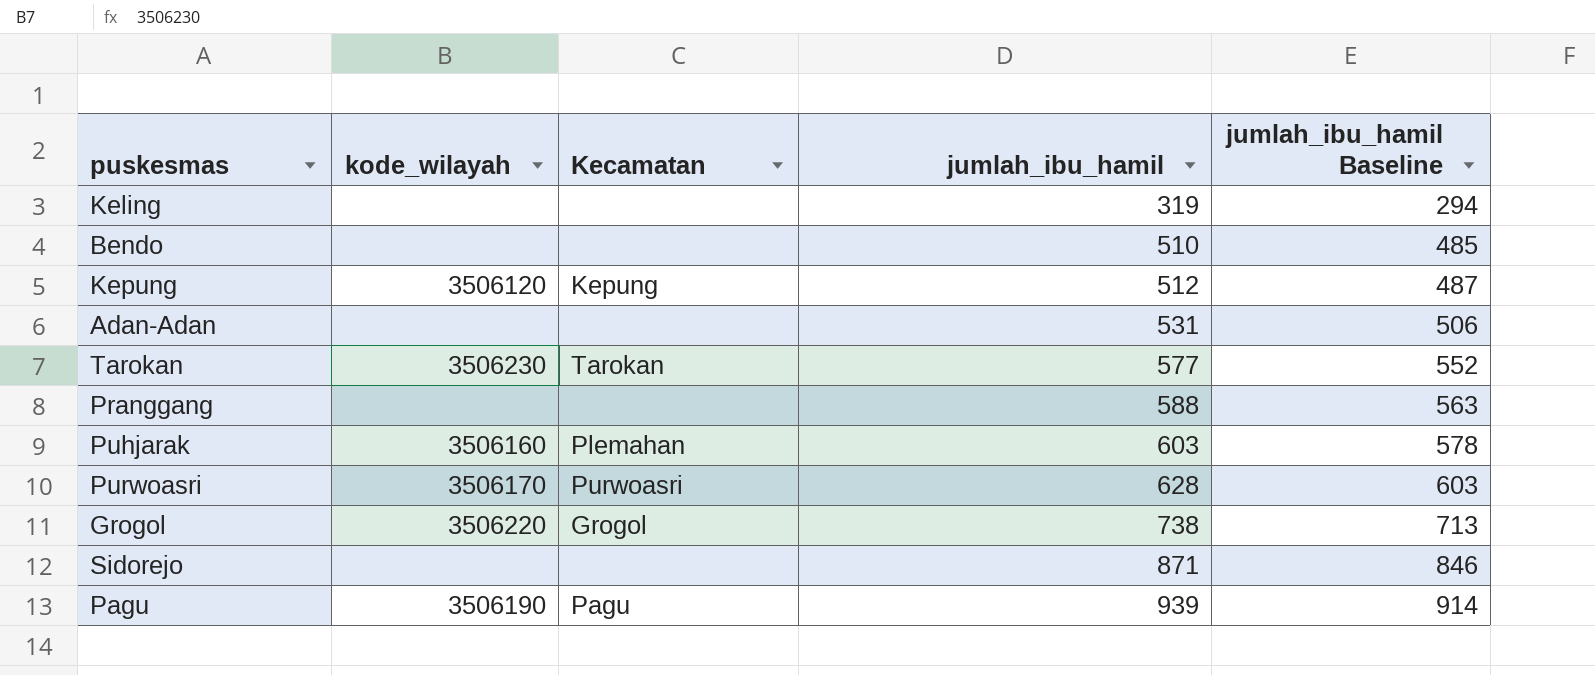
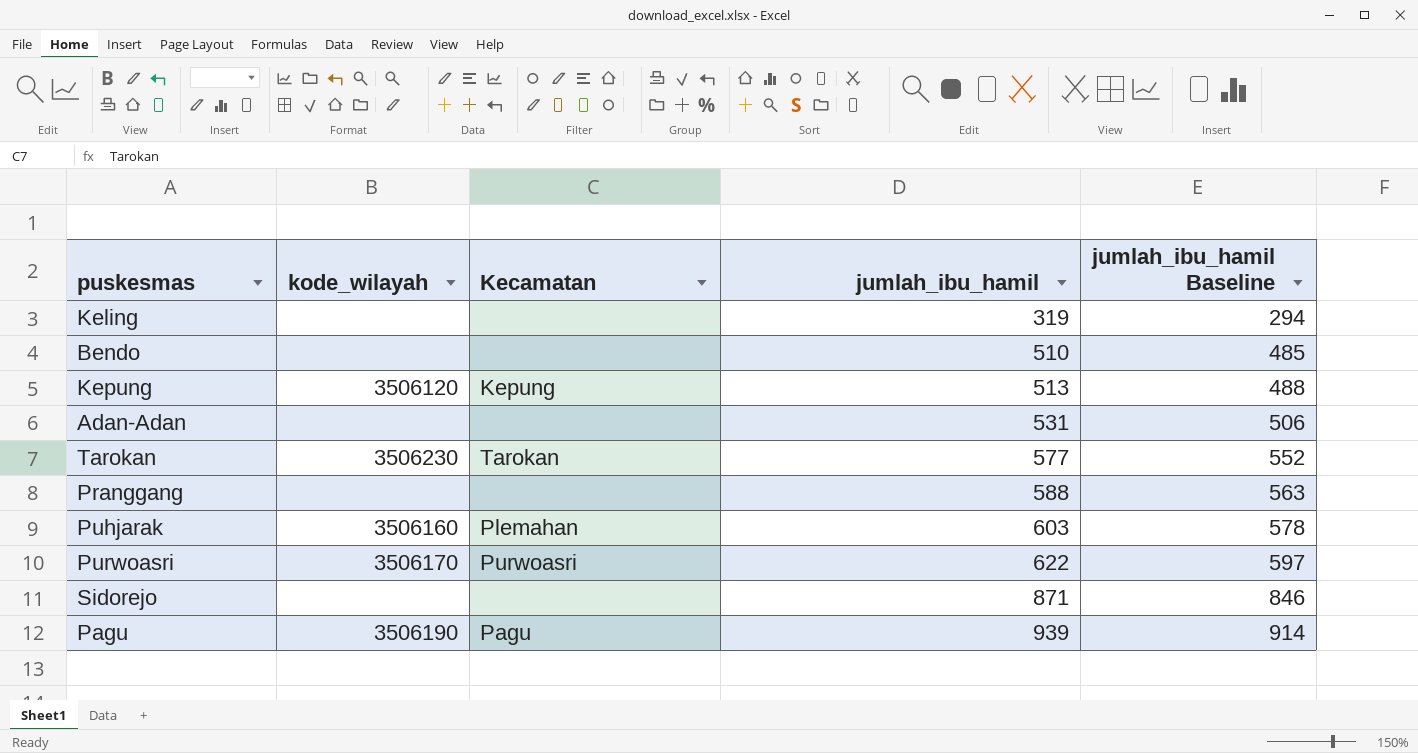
row Grogol: 3506220 | Grogol | 738 | 713 -> none
Kepung | jumlah_ibu_hamil: 512 -> 513
Kepung | jumlah_ibu_hamil Baseline: 487 -> 488
Purwoasri | jumlah_ibu_hamil: 628 -> 622
Purwoasri | jumlah_ibu_hamil Baseline: 603 -> 597

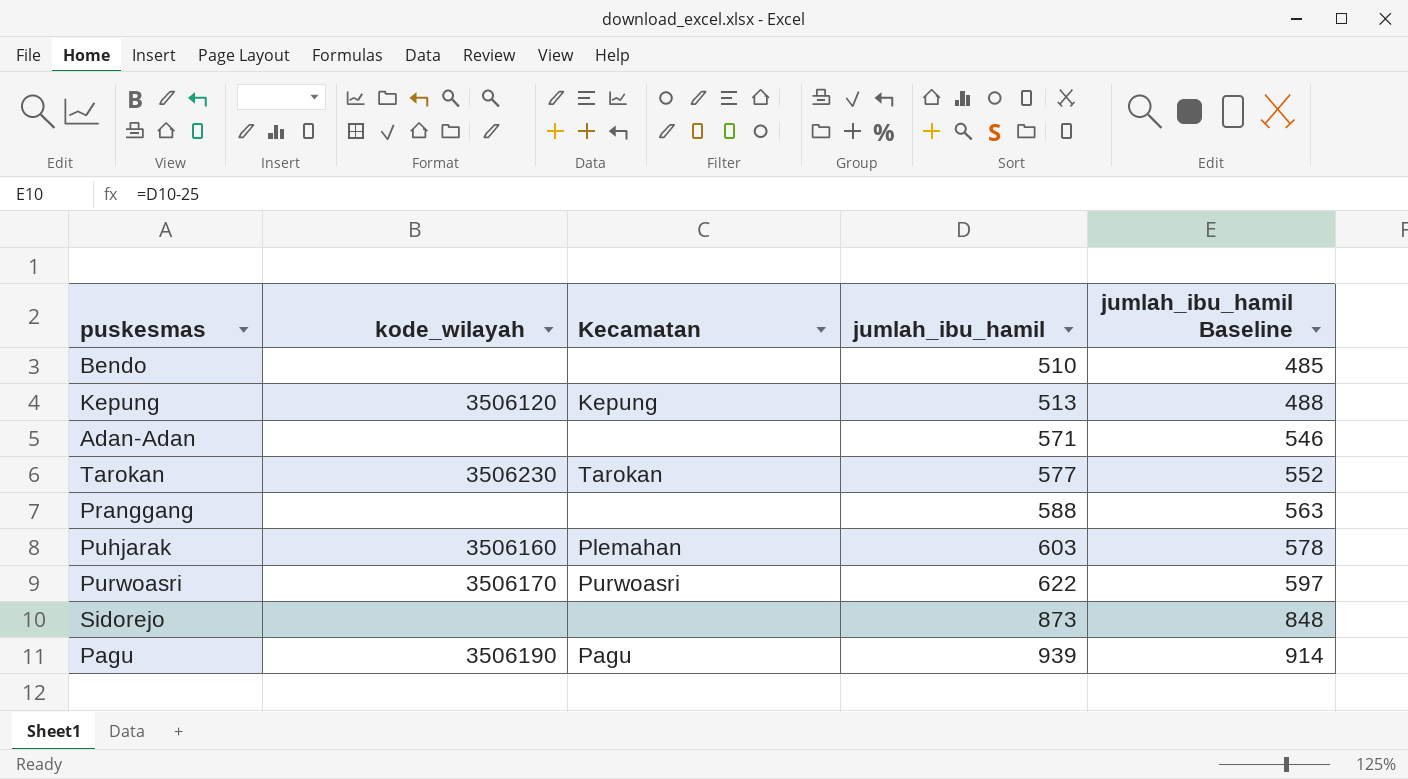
row Keling: none | none | 319 | 294 -> none
Adan-Adan | jumlah_ibu_hamil: 531 -> 571
Adan-Adan | jumlah_ibu_hamil Baseline: 506 -> 546
Sidorejo | jumlah_ibu_hamil: 871 -> 873
Sidorejo | jumlah_ibu_hamil Baseline: 846 -> 848

